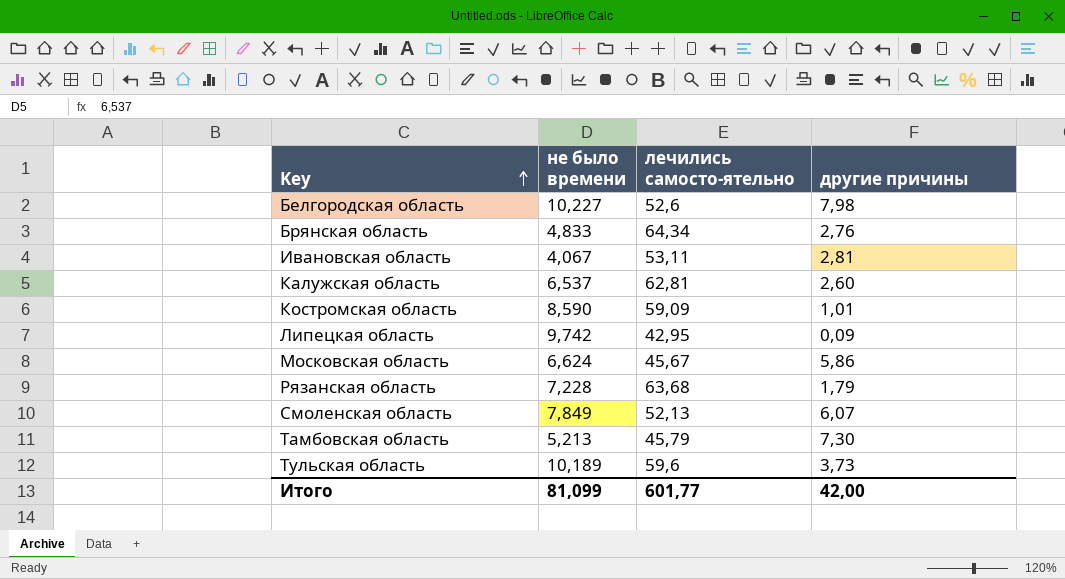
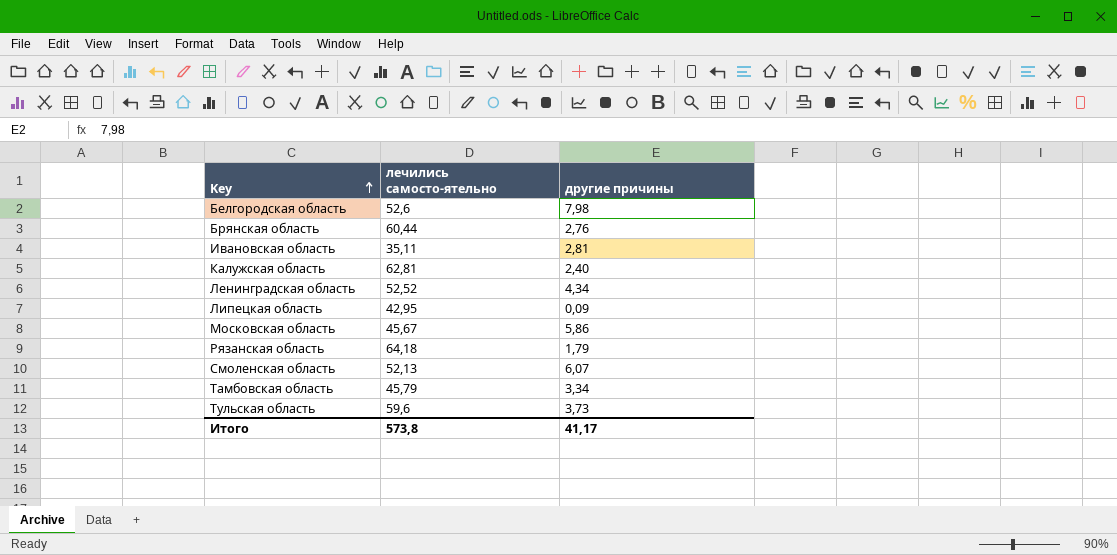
column не было времени | position: 2 -> none
row Костромская область: 8,590 | 59,09 | 1,01 -> none
Брянская область | лечились самосто-ятельно: 64,34 -> 60,44
Ивановская область | лечились самосто-ятельно: 53,11 -> 35,11
Калужская область | другие причины: 2,60 -> 2,40
row Ленинградская область: none -> 52,52 | 4,34
Рязанская область | лечились самосто-ятельно: 63,68 -> 64,18
Тамбовская область | другие причины: 7,30 -> 3,34
Итого | лечились самосто-ятельно: 601,77 -> 573,8
Итого | другие причины: 42,00 -> 41,17

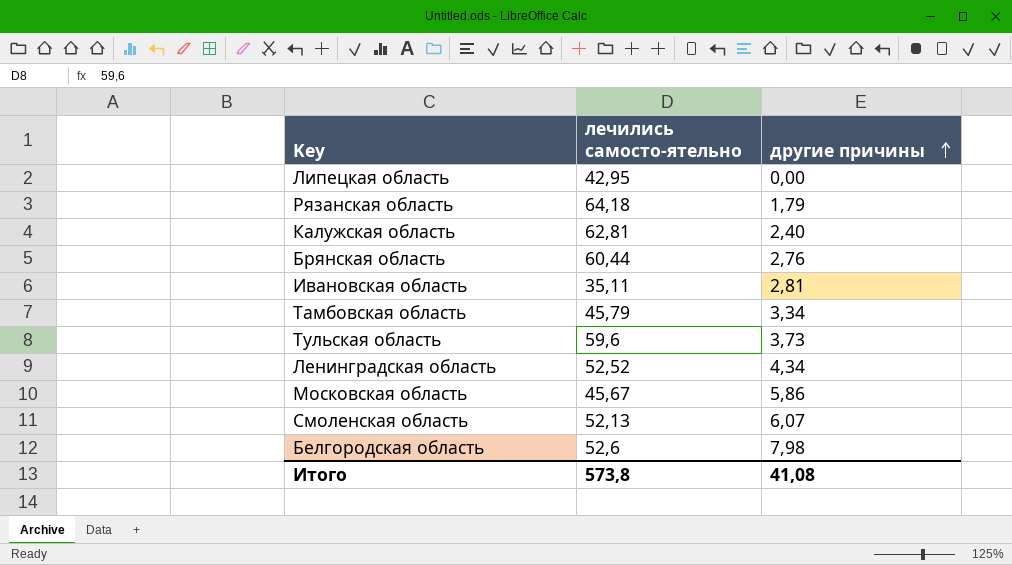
row order: Key ascending -> другие причины ascending
Липецкая область | другие причины: 0,09 -> 0,00
Итого | другие причины: 41,17 -> 41,08

